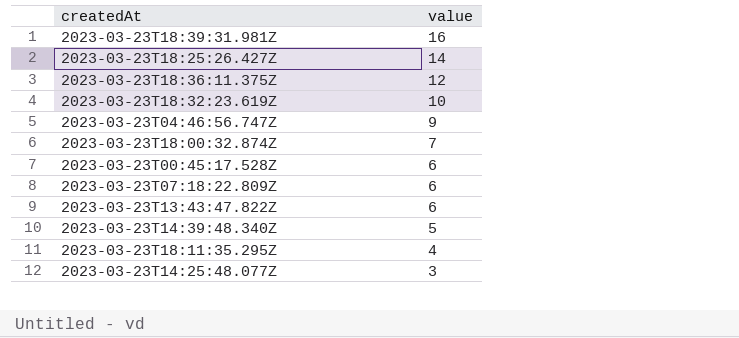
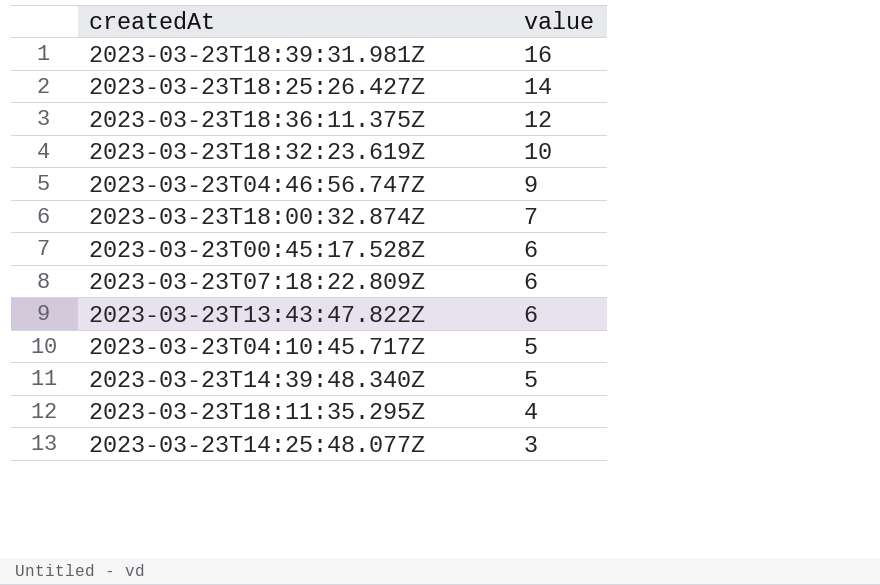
row 2023-03-23T04:10:45.717Z: none -> 5

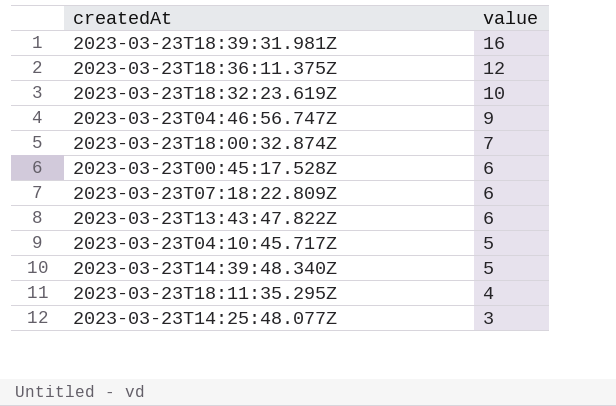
row 2023-03-23T18:25:26.427Z: 14 -> none

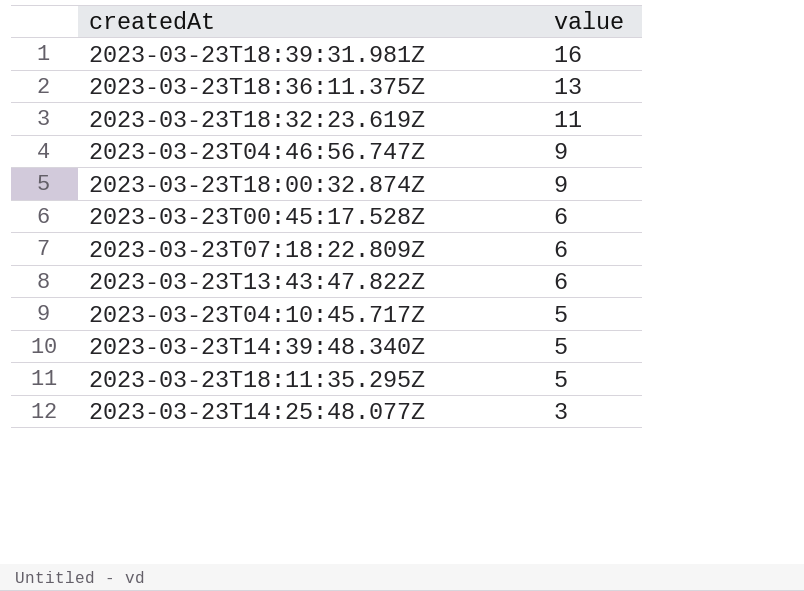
2023-03-23T18:36:11.375Z | value: 12 -> 13
2023-03-23T18:32:23.619Z | value: 10 -> 11
2023-03-23T18:00:32.874Z | value: 7 -> 9
2023-03-23T18:11:35.295Z | value: 4 -> 5

